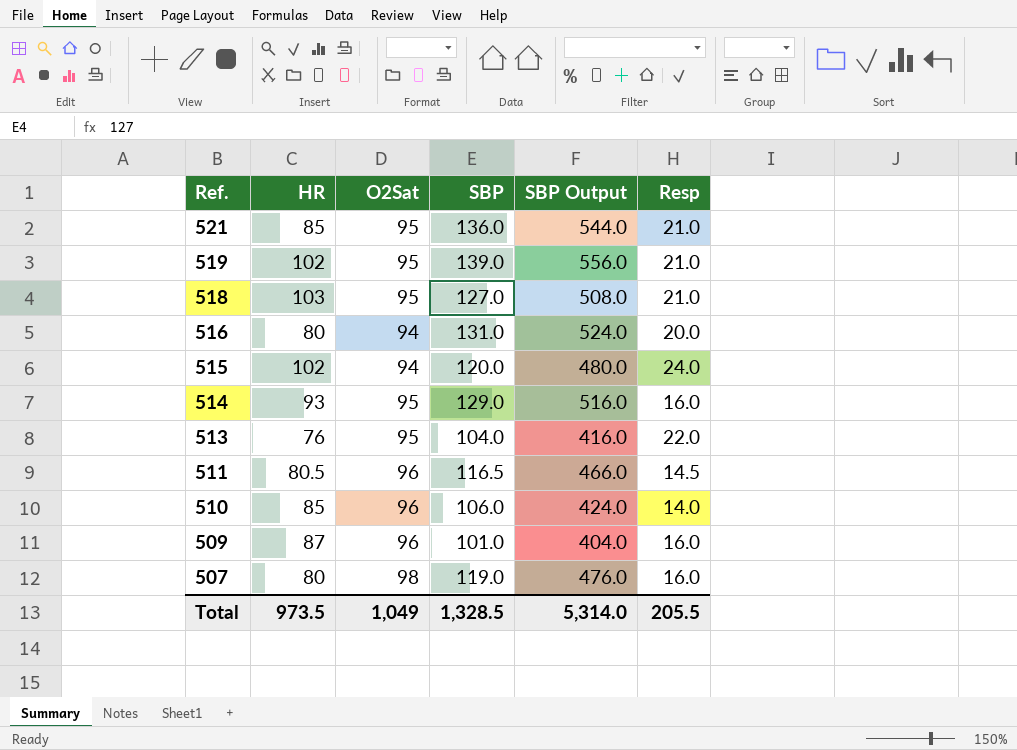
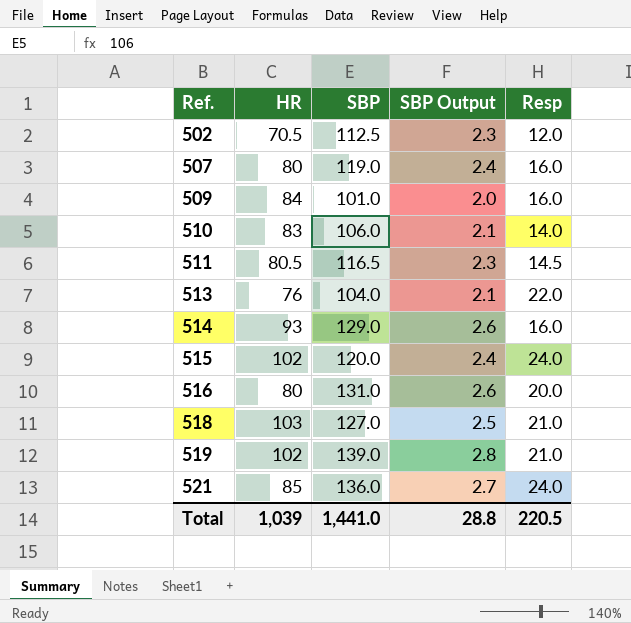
row order: Ref. descending -> Ref. ascending
column O2Sat | position: 3 -> none
column SBP Output | formula: [SBP] * 4 -> [SBP] * 0.02
row 502: none -> 70.5 | 112.5 | 2.3 | 12.0
509 | HR: 87 -> 84
510 | HR: 85 -> 83
521 | Resp: 21.0 -> 24.0
Total | HR: 973.5 -> 1,039
Total | SBP: 1,328.5 -> 1,441.0
Total | SBP Output: 5,314.0 -> 28.8
Total | Resp: 205.5 -> 220.5

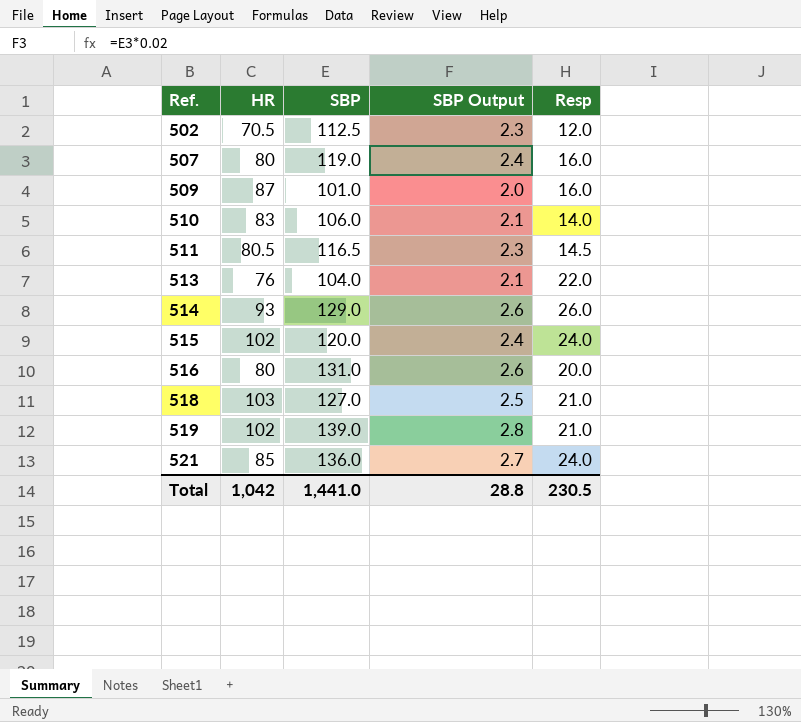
509 | HR: 84 -> 87
514 | Resp: 16.0 -> 26.0
Total | HR: 1,039 -> 1,042
Total | Resp: 220.5 -> 230.5

